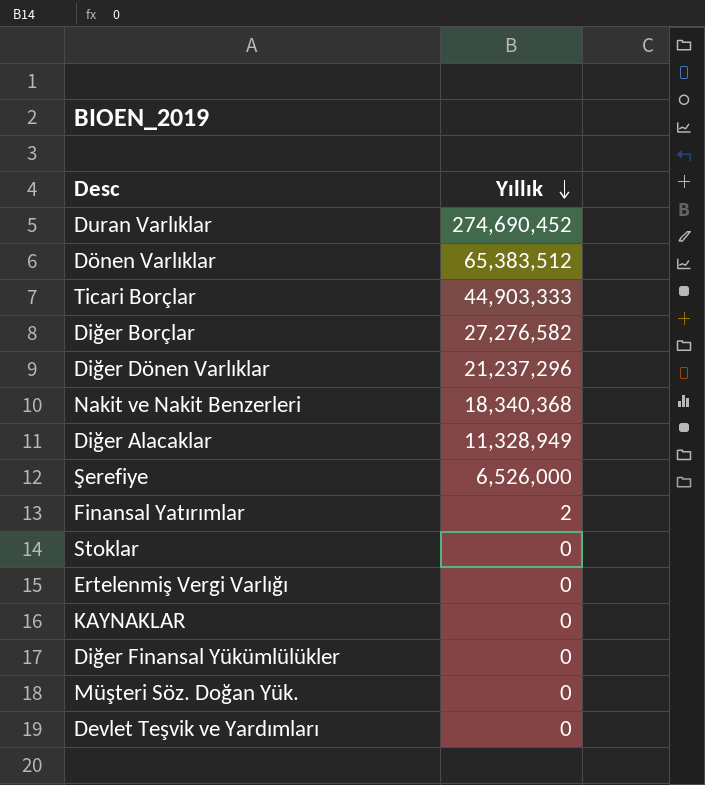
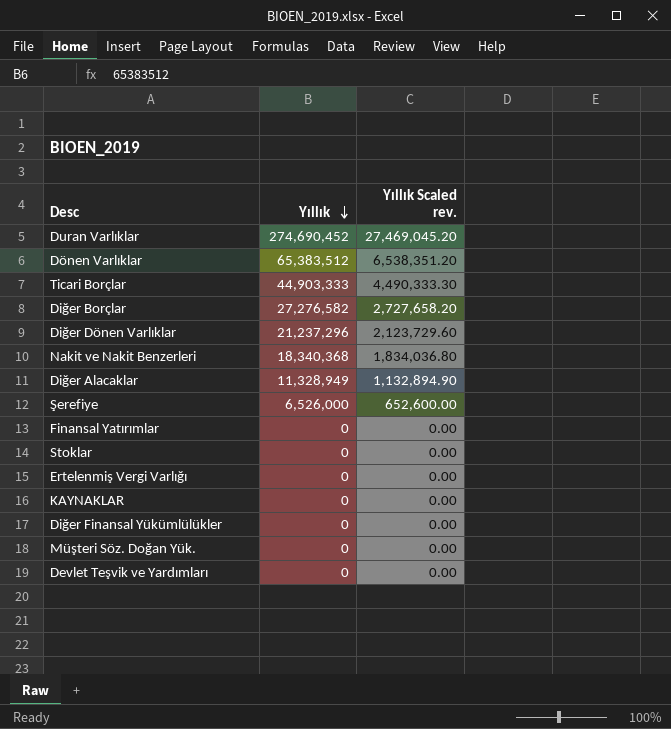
column Yıllık Scaled rev. | formula: none -> [Yıllık] * 0.1
Finansal Yatırımlar | Yıllık: 2 -> 0

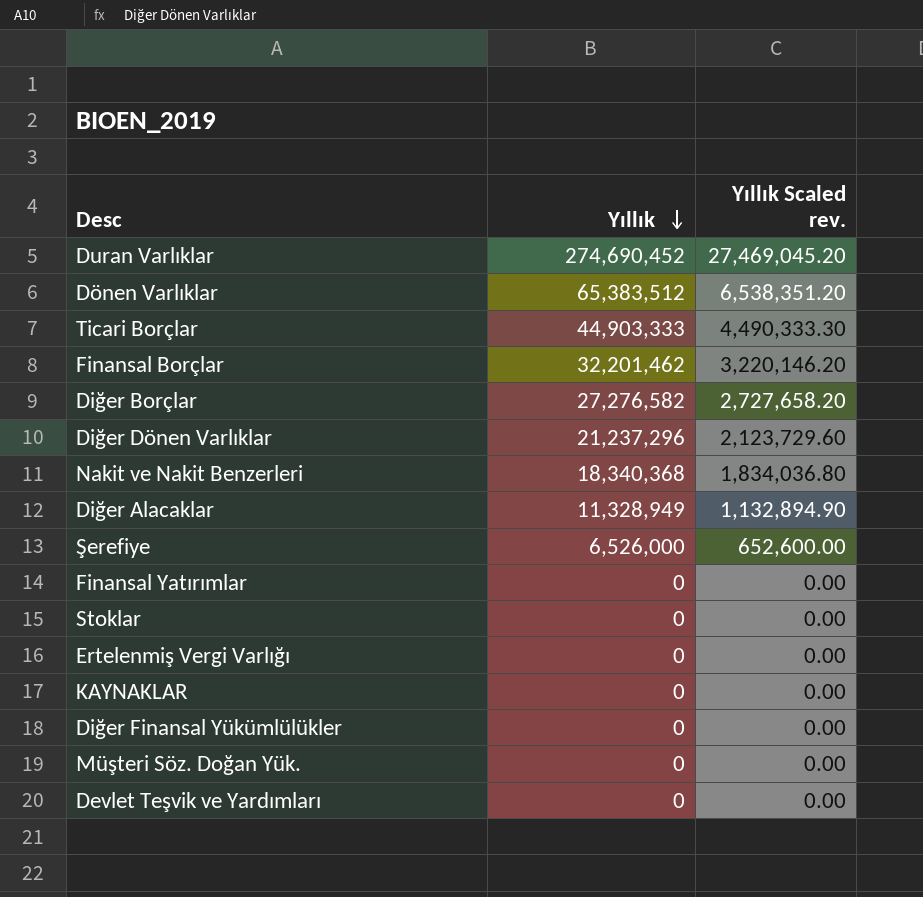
row Finansal Borçlar: none -> 32,201,462 | 3,220,146.20

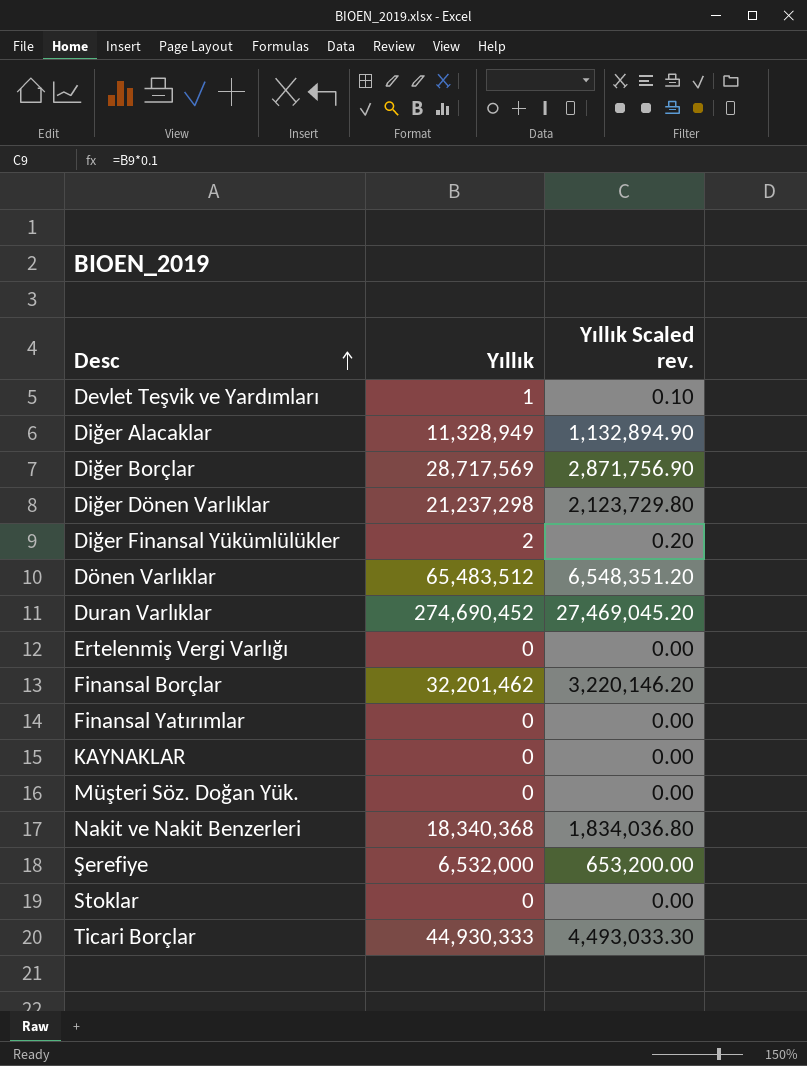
row order: Yıllık descending -> Desc ascending
Devlet Teşvik ve Yardımları | Yıllık: 0 -> 1
Devlet Teşvik ve Yardımları | Yıllık Scaled rev.: 0.00 -> 0.10
Diğer Borçlar | Yıllık: 27,276,582 -> 28,717,569
Diğer Borçlar | Yıllık Scaled rev.: 2,727,658.20 -> 2,871,756.90
Diğer Dönen Varlıklar | Yıllık: 21,237,296 -> 21,237,298
Diğer Dönen Varlıklar | Yıllık Scaled rev.: 2,123,729.60 -> 2,123,729.80
Diğer Finansal Yükümlülükler | Yıllık: 0 -> 2
Diğer Finansal Yükümlülükler | Yıllık Scaled rev.: 0.00 -> 0.20
Dönen Varlıklar | Yıllık: 65,383,512 -> 65,483,512
Dönen Varlıklar | Yıllık Scaled rev.: 6,538,351.20 -> 6,548,351.20
Şerefiye | Yıllık: 6,526,000 -> 6,532,000
Şerefiye | Yıllık Scaled rev.: 652,600.00 -> 653,200.00
Ticari Borçlar | Yıllık: 44,903,333 -> 44,930,333
Ticari Borçlar | Yıllık Scaled rev.: 4,490,333.30 -> 4,493,033.30

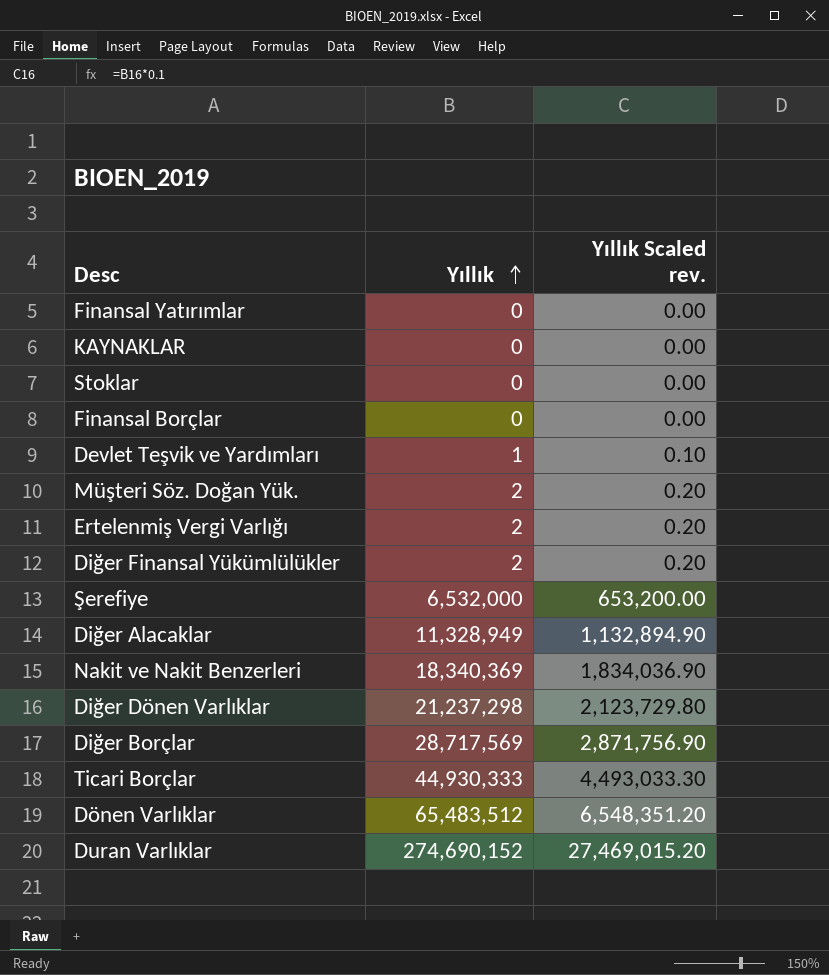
row order: Desc ascending -> Yıllık ascending
Finansal Borçlar | Yıllık: 32,201,462 -> 0
Finansal Borçlar | Yıllık Scaled rev.: 3,220,146.20 -> 0.00
Müşteri Söz. Doğan Yük. | Yıllık: 0 -> 2
Müşteri Söz. Doğan Yük. | Yıllık Scaled rev.: 0.00 -> 0.20
Ertelenmiş Vergi Varlığı | Yıllık: 0 -> 2
Ertelenmiş Vergi Varlığı | Yıllık Scaled rev.: 0.00 -> 0.20
Nakit ve Nakit Benzerleri | Yıllık: 18,340,368 -> 18,340,369
Nakit ve Nakit Benzerleri | Yıllık Scaled rev.: 1,834,036.80 -> 1,834,036.90
Duran Varlıklar | Yıllık: 274,690,452 -> 274,690,152
Duran Varlıklar | Yıllık Scaled rev.: 27,469,045.20 -> 27,469,015.20

